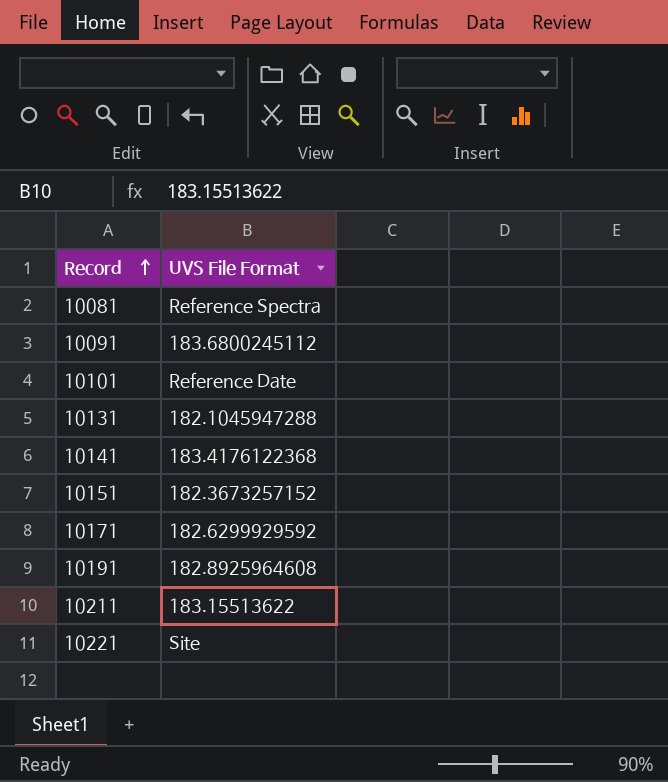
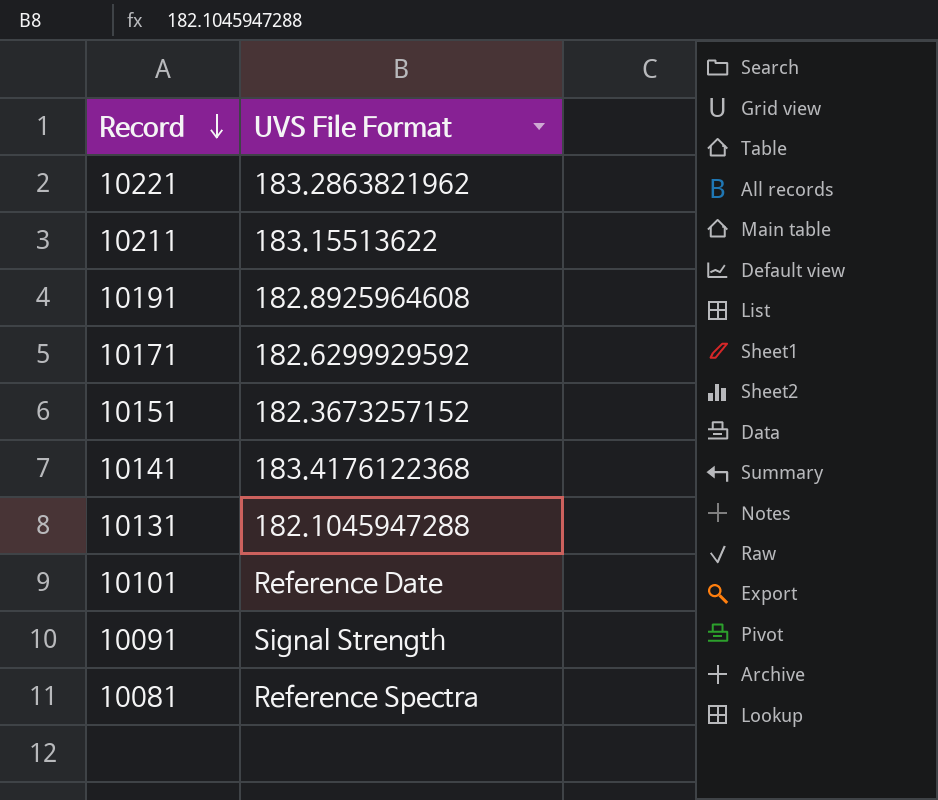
row order: Record ascending -> Record descending
10221 | UVS File Format: Site -> 183.2863821962
10091 | UVS File Format: 183.6800245112 -> Signal Strength

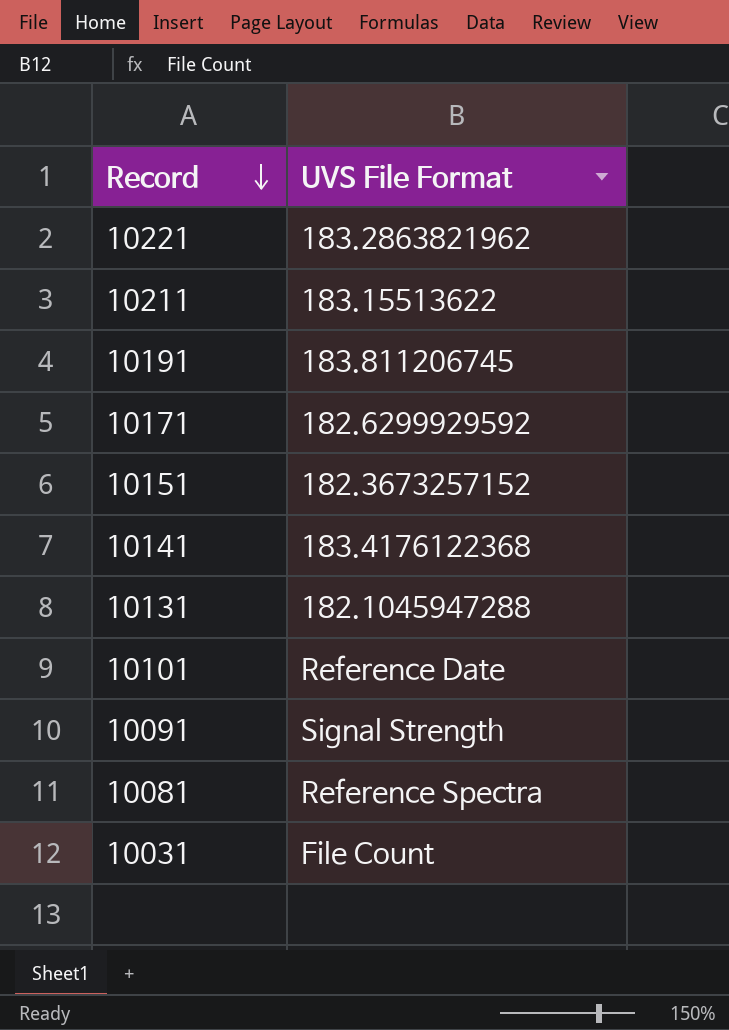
10191 | UVS File Format: 182.8925964608 -> 183.811206745
row 10031: none -> File Count

